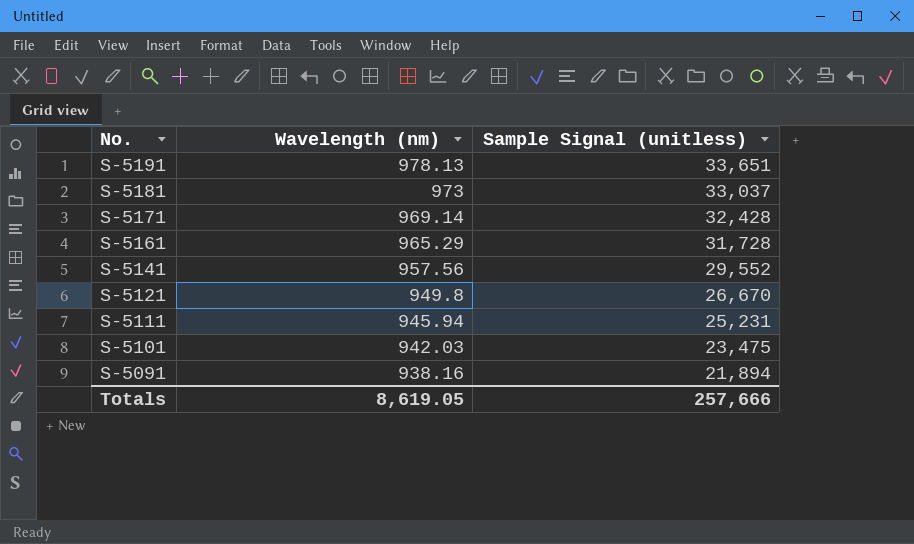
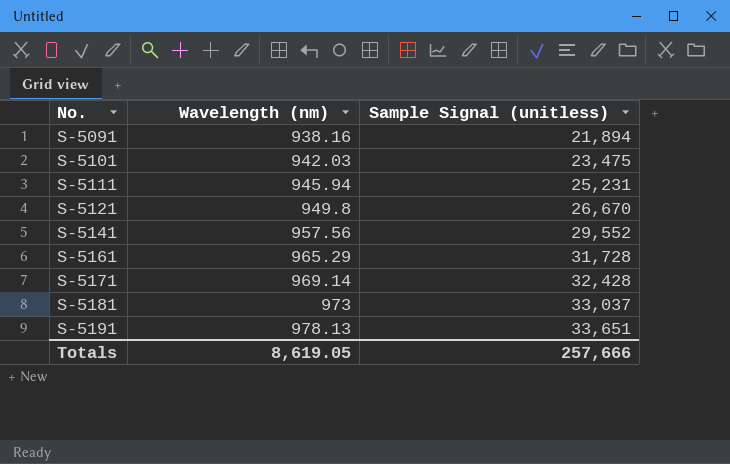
row order: No. descending -> No. ascending

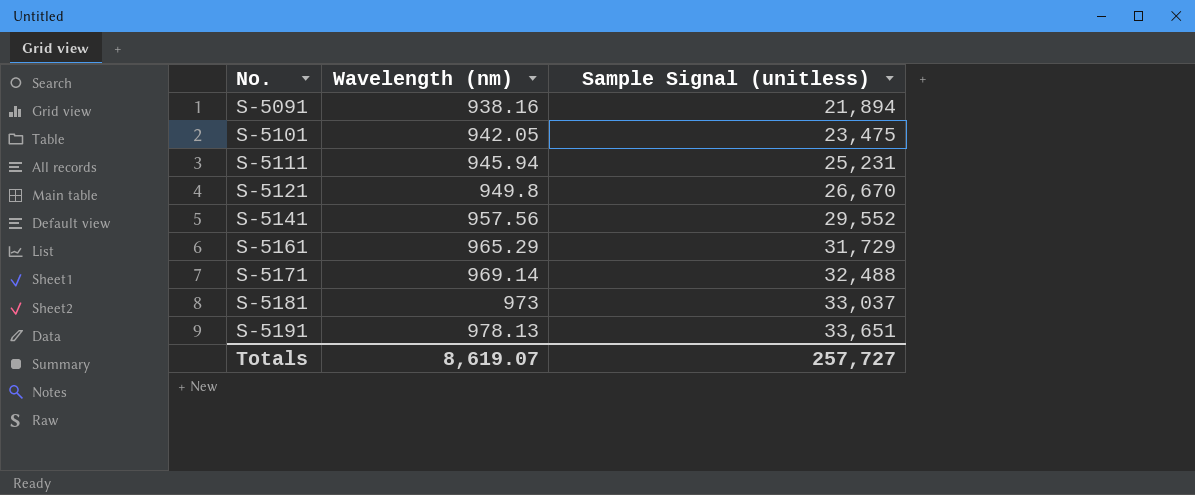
S-5101 | Wavelength (nm): 942.03 -> 942.05
S-5161 | Sample Signal (unitless): 31,728 -> 31,729
S-5171 | Sample Signal (unitless): 32,428 -> 32,488
Totals | Wavelength (nm): 8,619.05 -> 8,619.07
Totals | Sample Signal (unitless): 257,666 -> 257,727

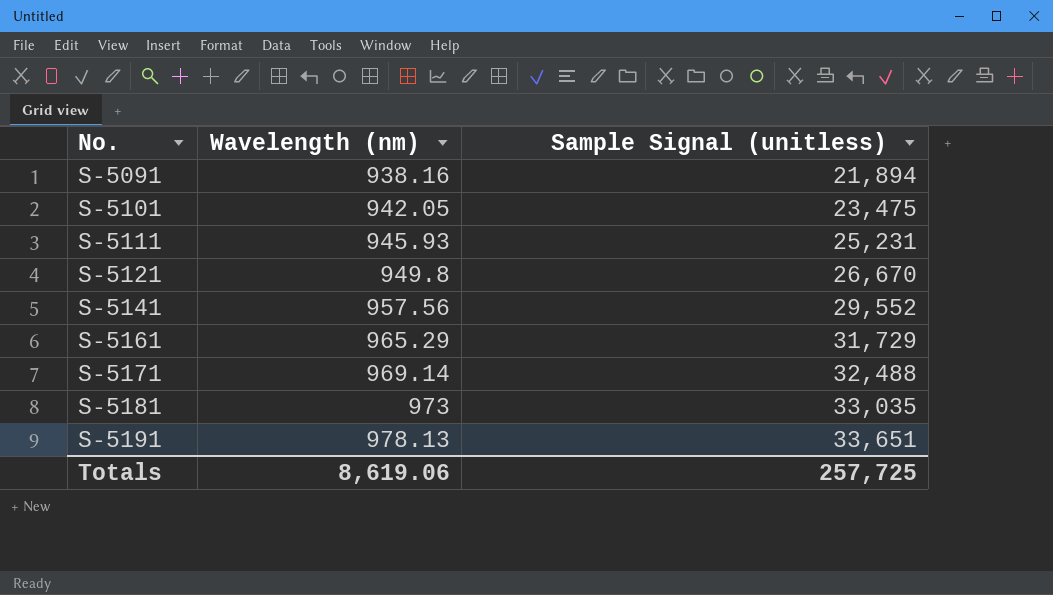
S-5111 | Wavelength (nm): 945.94 -> 945.93
S-5181 | Sample Signal (unitless): 33,037 -> 33,035
Totals | Wavelength (nm): 8,619.07 -> 8,619.06
Totals | Sample Signal (unitless): 257,727 -> 257,725

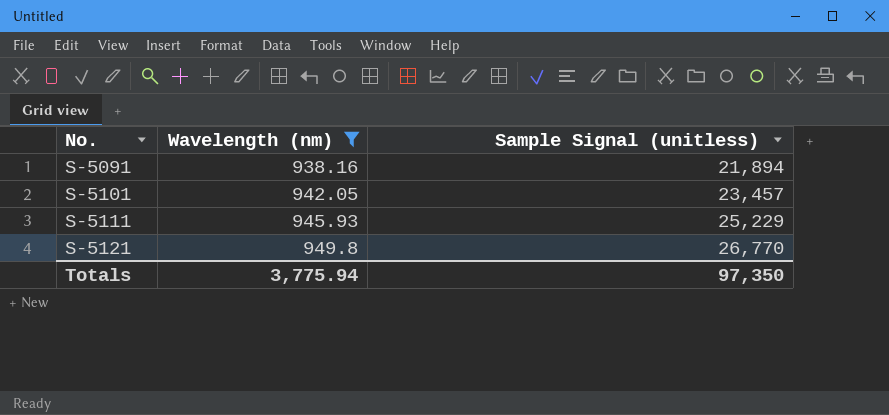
filter: none -> Wavelength (nm) <= 949.8
S-5101 | Sample Signal (unitless): 23,475 -> 23,457
S-5111 | Sample Signal (unitless): 25,231 -> 25,229
S-5121 | Sample Signal (unitless): 26,670 -> 26,770
Totals | Wavelength (nm): 8,619.06 -> 3,775.94
Totals | Sample Signal (unitless): 257,725 -> 97,350

